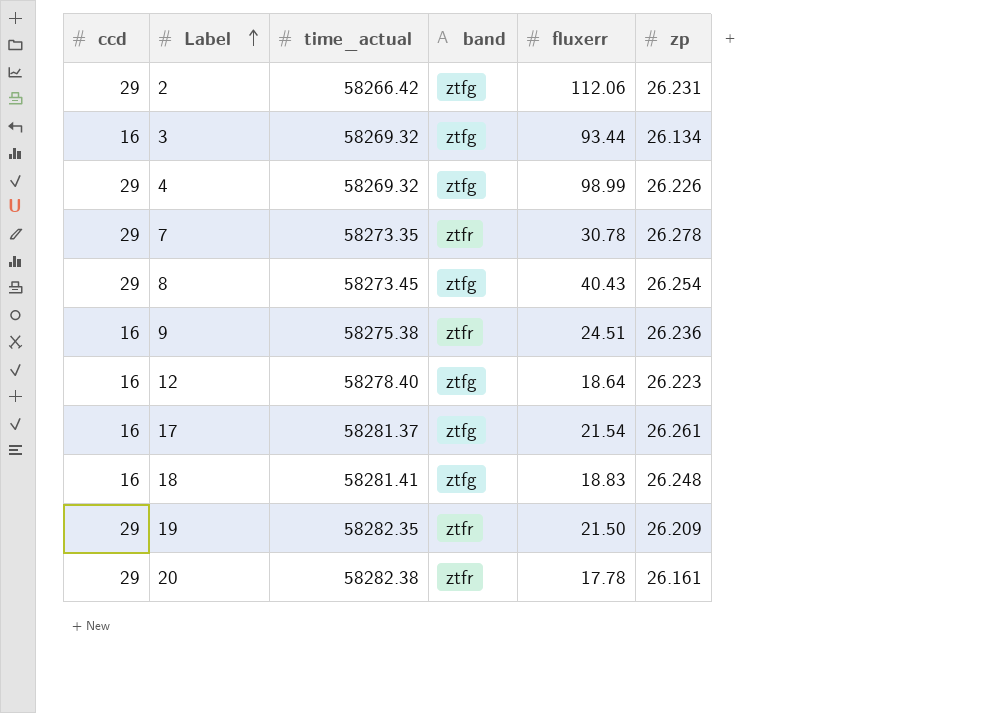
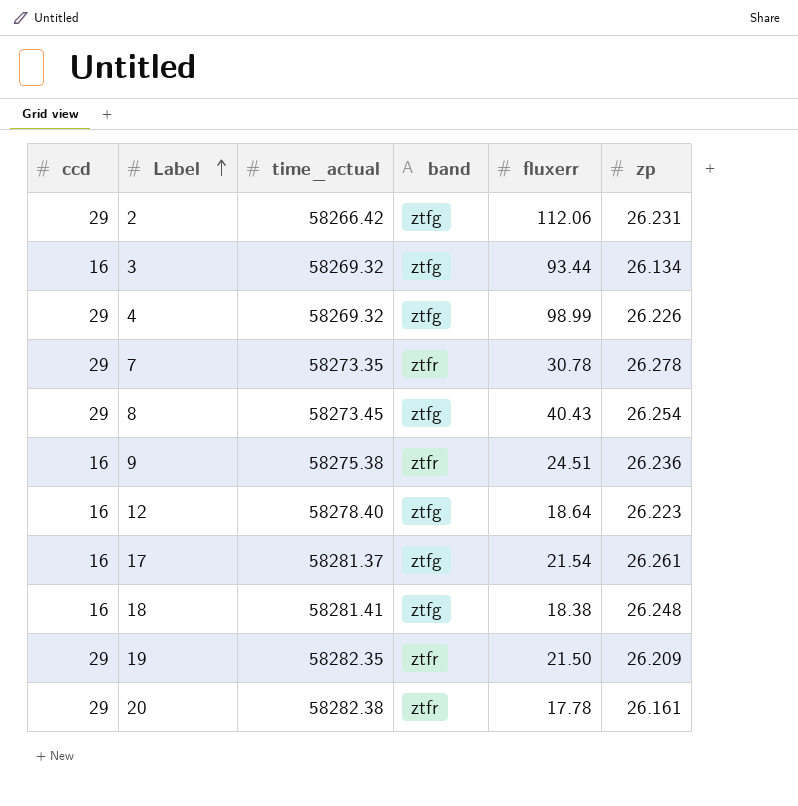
18 | fluxerr: 18.83 -> 18.38

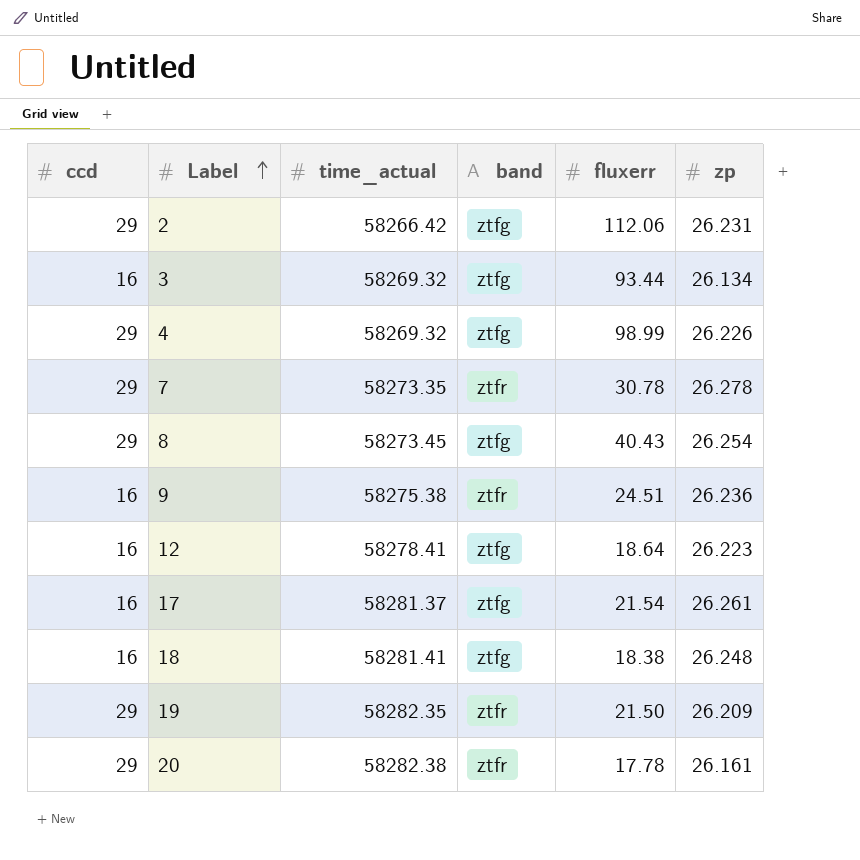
12 | time_actual: 58278.40 -> 58278.41

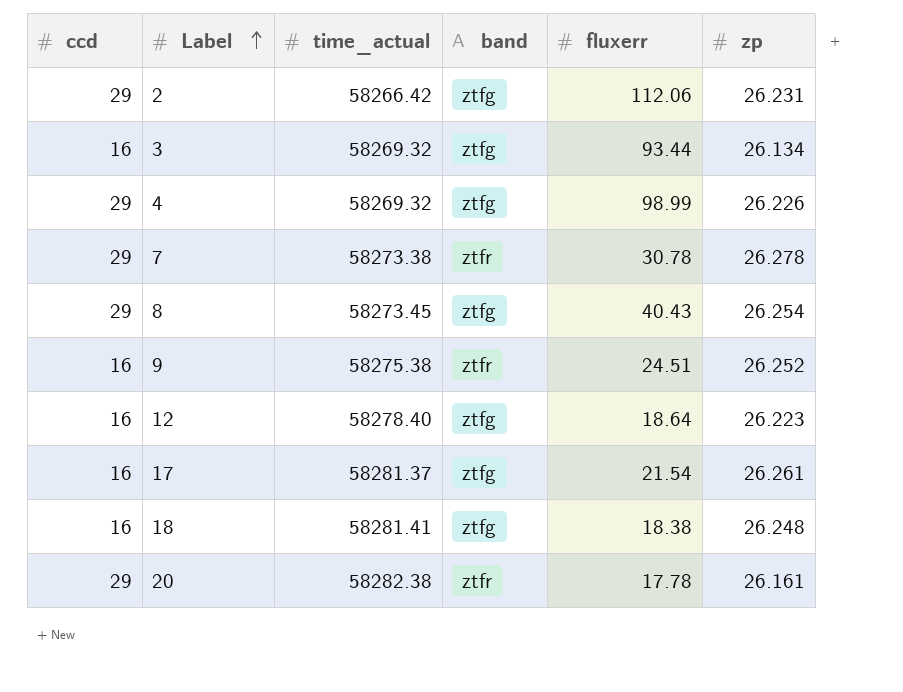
row 19: 29 | 58282.35 | ztfr | 21.50 | 26.209 -> none
7 | time_actual: 58273.35 -> 58273.38
9 | zp: 26.236 -> 26.252
12 | time_actual: 58278.41 -> 58278.40

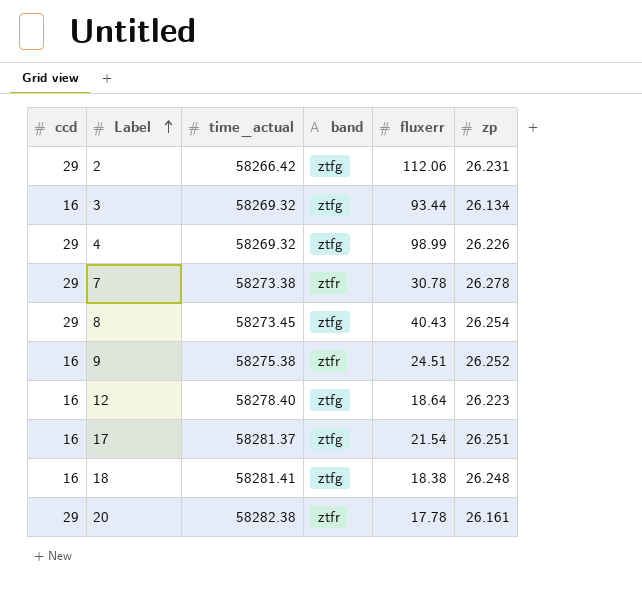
17 | zp: 26.261 -> 26.251

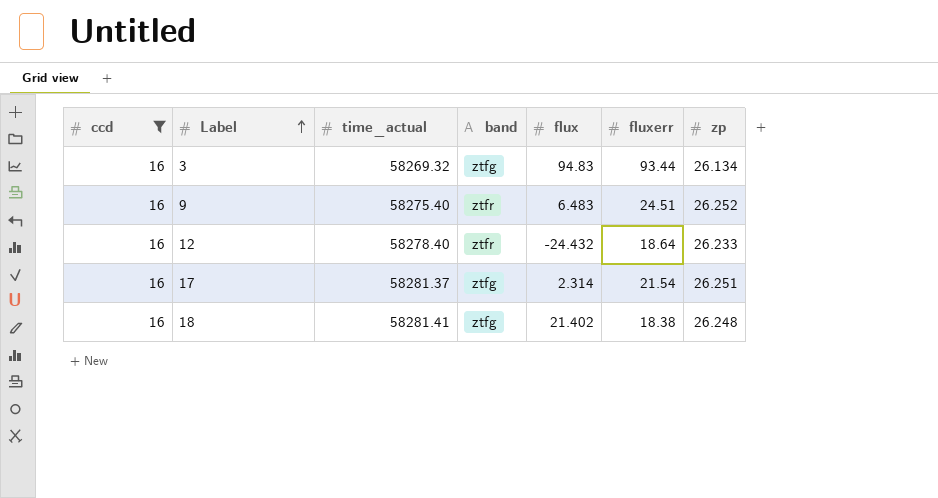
filter: none -> ccd = 16
column flux | position: none -> 5
9 | time_actual: 58275.38 -> 58275.40
12 | band: ztfg -> ztfr
12 | zp: 26.223 -> 26.233

